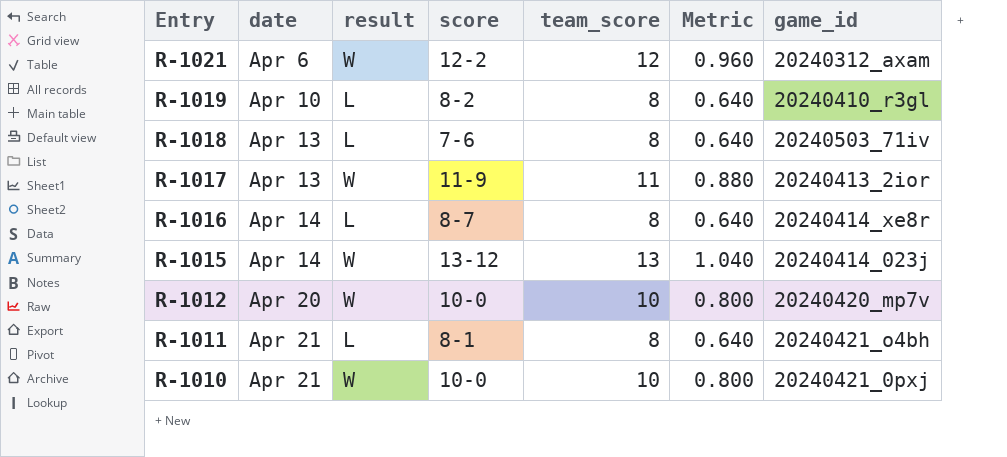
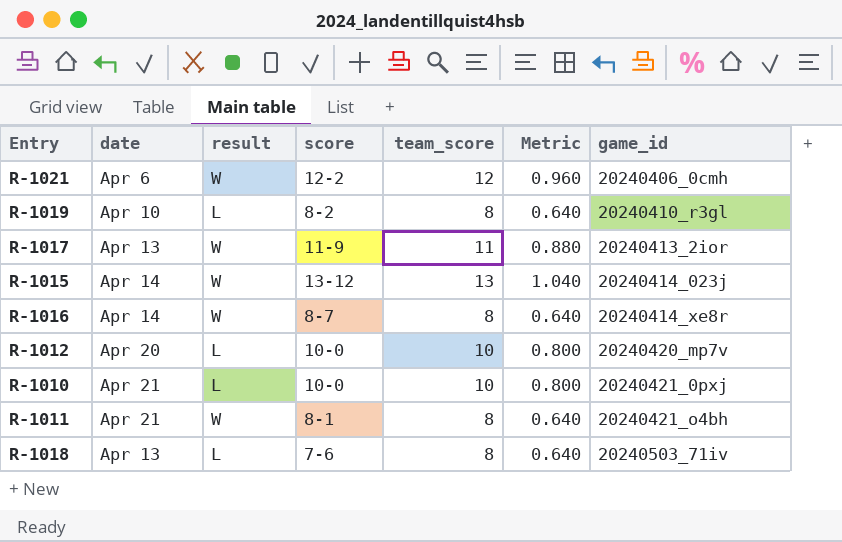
row order: Entry descending -> game_id ascending
R-1021 | game_id: 20240312_axam -> 20240406_0cmh
R-1016 | result: L -> W
R-1012 | result: W -> L
R-1010 | result: W -> L
R-1011 | result: L -> W

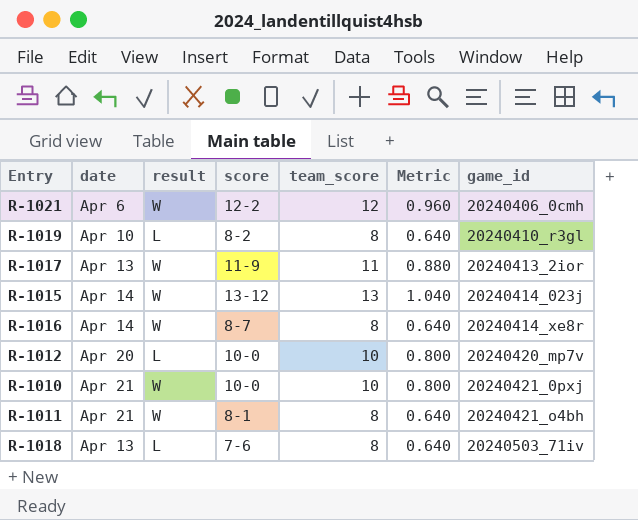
R-1010 | result: L -> W

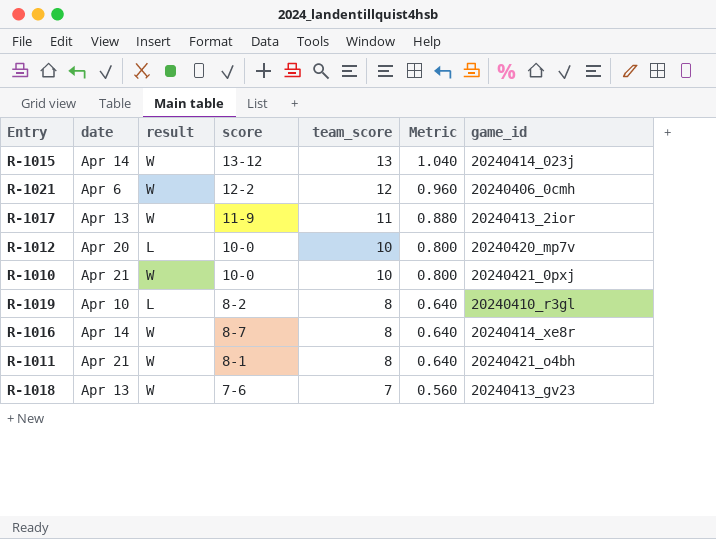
row order: game_id ascending -> team_score descending
R-1018 | result: L -> W
R-1018 | team_score: 8 -> 7
R-1018 | Metric: 0.640 -> 0.560
R-1018 | game_id: 20240503_71iv -> 20240413_gv23

